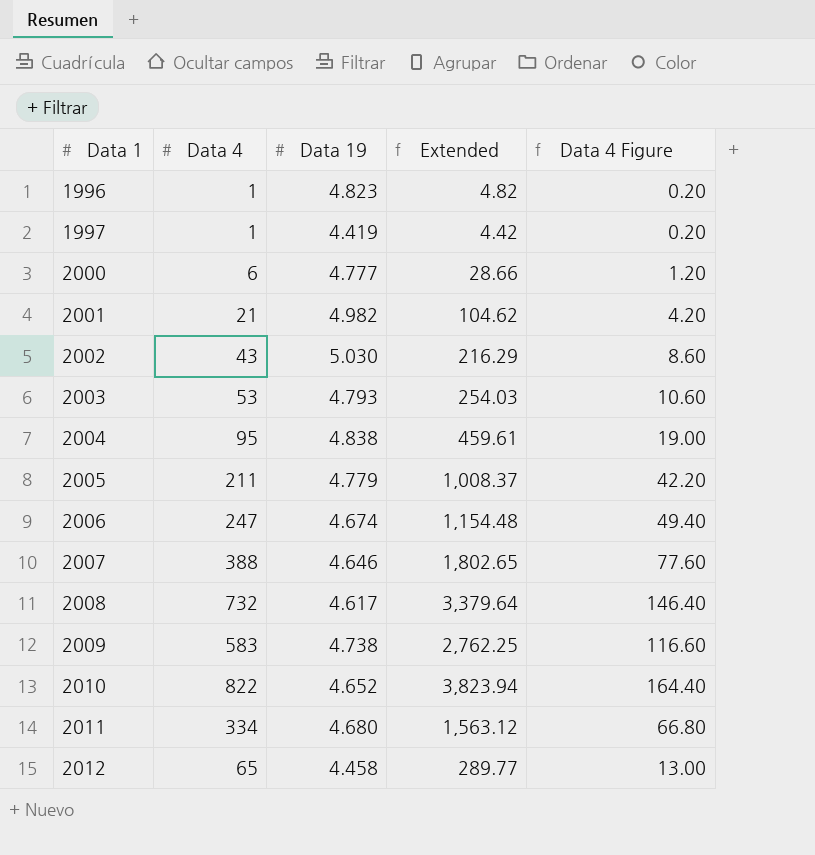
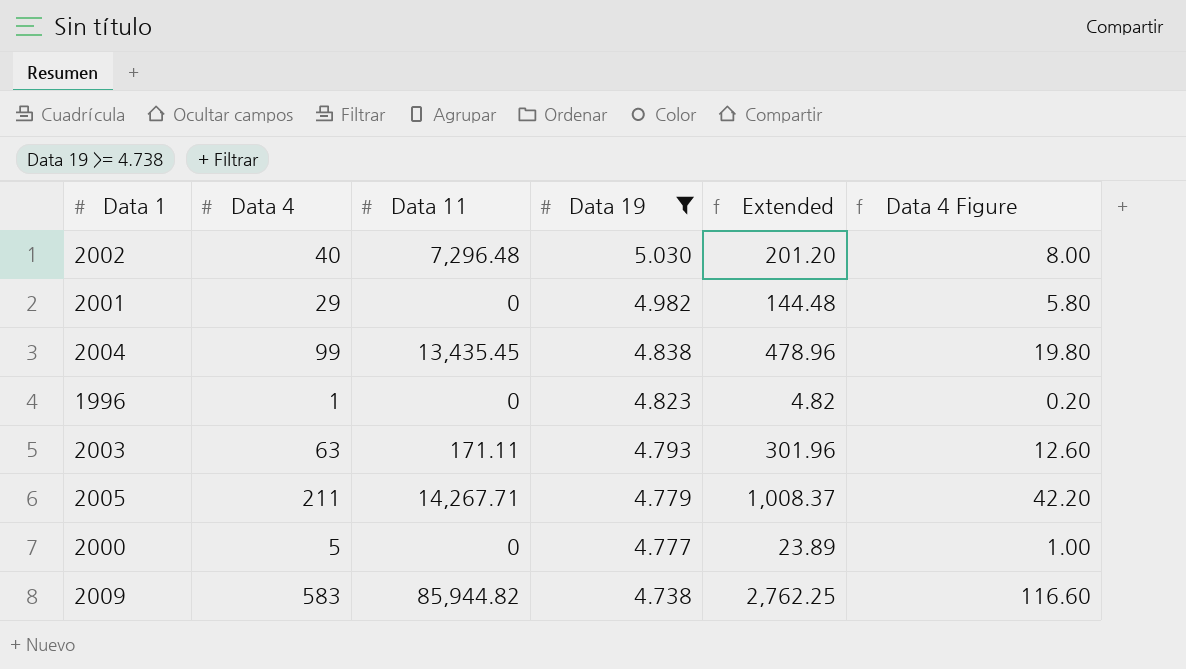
filter: none -> Data 19 >= 4.738
row order: Data 1 ascending -> Data 19 descending
column Data 11 | position: none -> 3
2002 | Data 4: 43 -> 40
2002 | Extended: 216.29 -> 201.20
2002 | Data 4 Figure: 8.60 -> 8.00
2001 | Data 4: 21 -> 29
2001 | Extended: 104.62 -> 144.48
2001 | Data 4 Figure: 4.20 -> 5.80
2004 | Data 4: 95 -> 99
2004 | Extended: 459.61 -> 478.96
2004 | Data 4 Figure: 19.00 -> 19.80
2003 | Data 4: 53 -> 63
2003 | Extended: 254.03 -> 301.96
2003 | Data 4 Figure: 10.60 -> 12.60
2000 | Data 4: 6 -> 5
2000 | Extended: 28.66 -> 23.89
2000 | Data 4 Figure: 1.20 -> 1.00

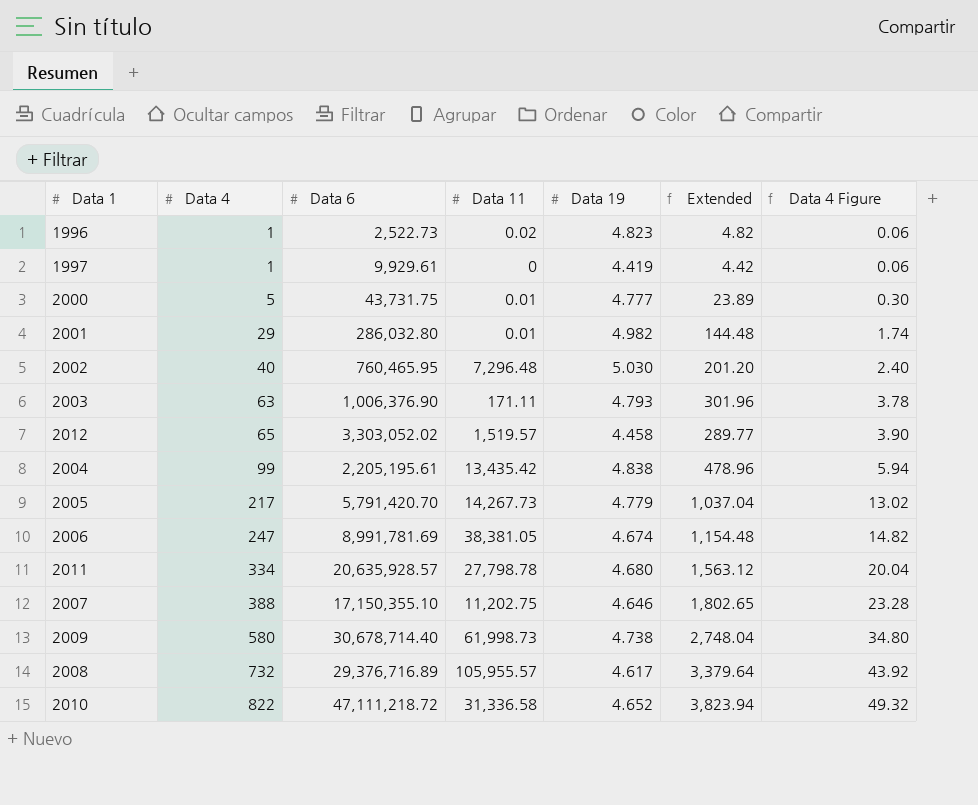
filter: Data 19 >= 4.738 -> none
row order: Data 19 descending -> Data 4 ascending
column Data 6 | position: none -> 3
column Data 4 Figure | formula: [Data 4] * 0.2 -> [Data 4] * 0.06
1996 | Data 11: 0 -> 0.02
2000 | Data 11: 0 -> 0.01
2001 | Data 11: 0 -> 0.01
2004 | Data 11: 13,435.45 -> 13,435.42
2005 | Data 4: 211 -> 217
2005 | Data 11: 14,267.71 -> 14,267.73
2005 | Extended: 1,008.37 -> 1,037.04
2009 | Data 4: 583 -> 580
2009 | Data 11: 85,944.82 -> 61,998.73
2009 | Extended: 2,762.25 -> 2,748.04

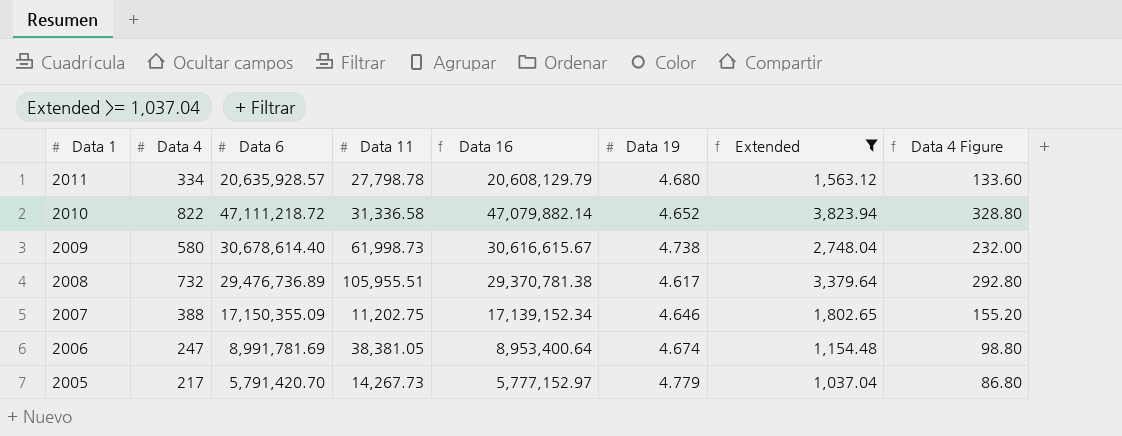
filter: none -> Extended >= 1,037.04
row order: Data 4 ascending -> Data 1 descending
column Data 16 | formula: none -> [Data 6] - [Data 11]
column Data 4 Figure | formula: [Data 4] * 0.06 -> [Data 4] * 0.4
2009 | Data 6: 30,678,714.40 -> 30,678,614.40
2008 | Data 6: 29,376,716.89 -> 29,476,736.89
2008 | Data 11: 105,955.57 -> 105,955.51
2007 | Data 6: 17,150,355.10 -> 17,150,355.09

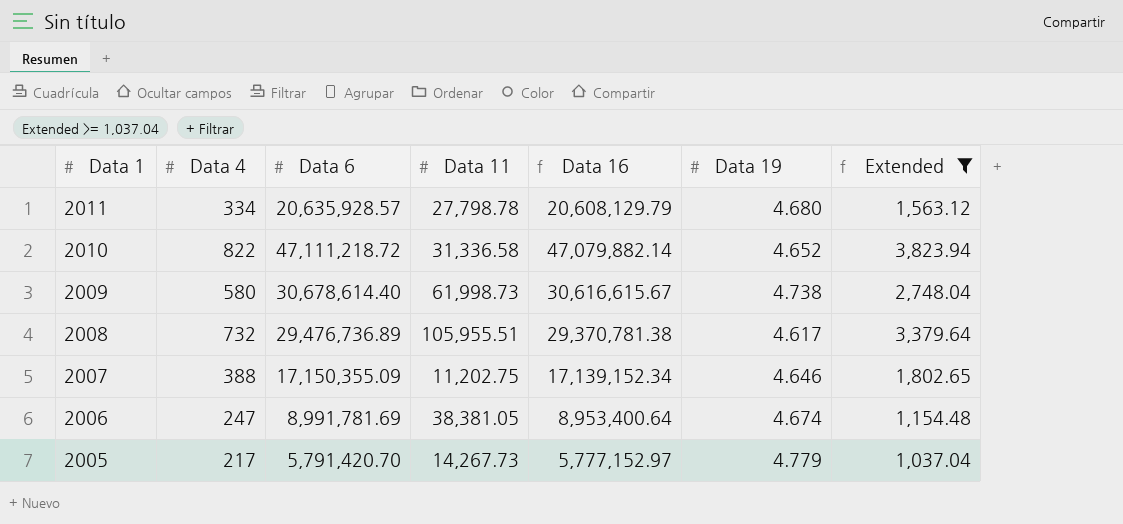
column Data 4 Figure | formula: [Data 4] * 0.4 -> none

